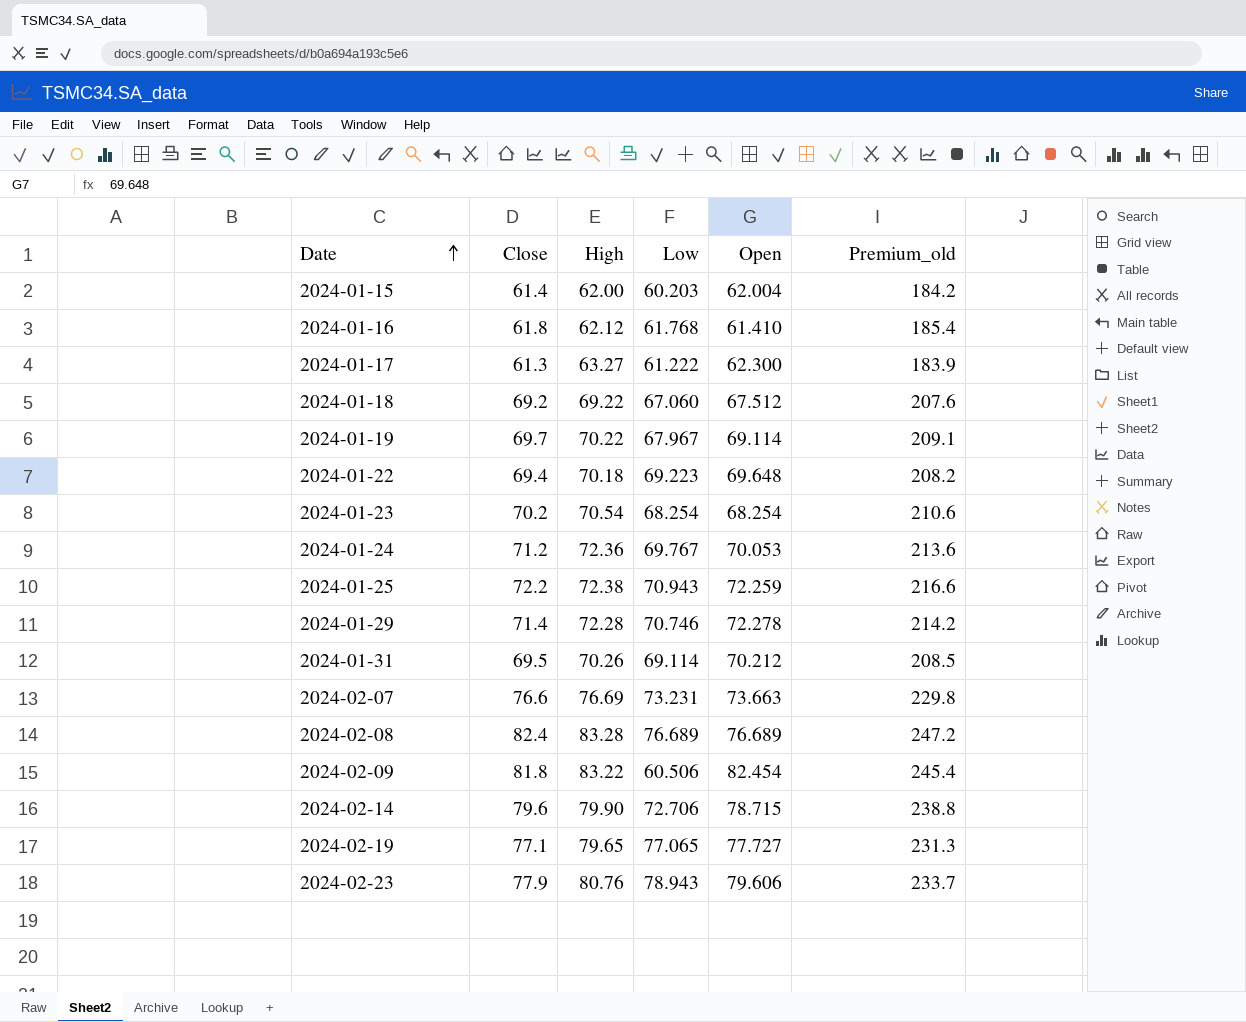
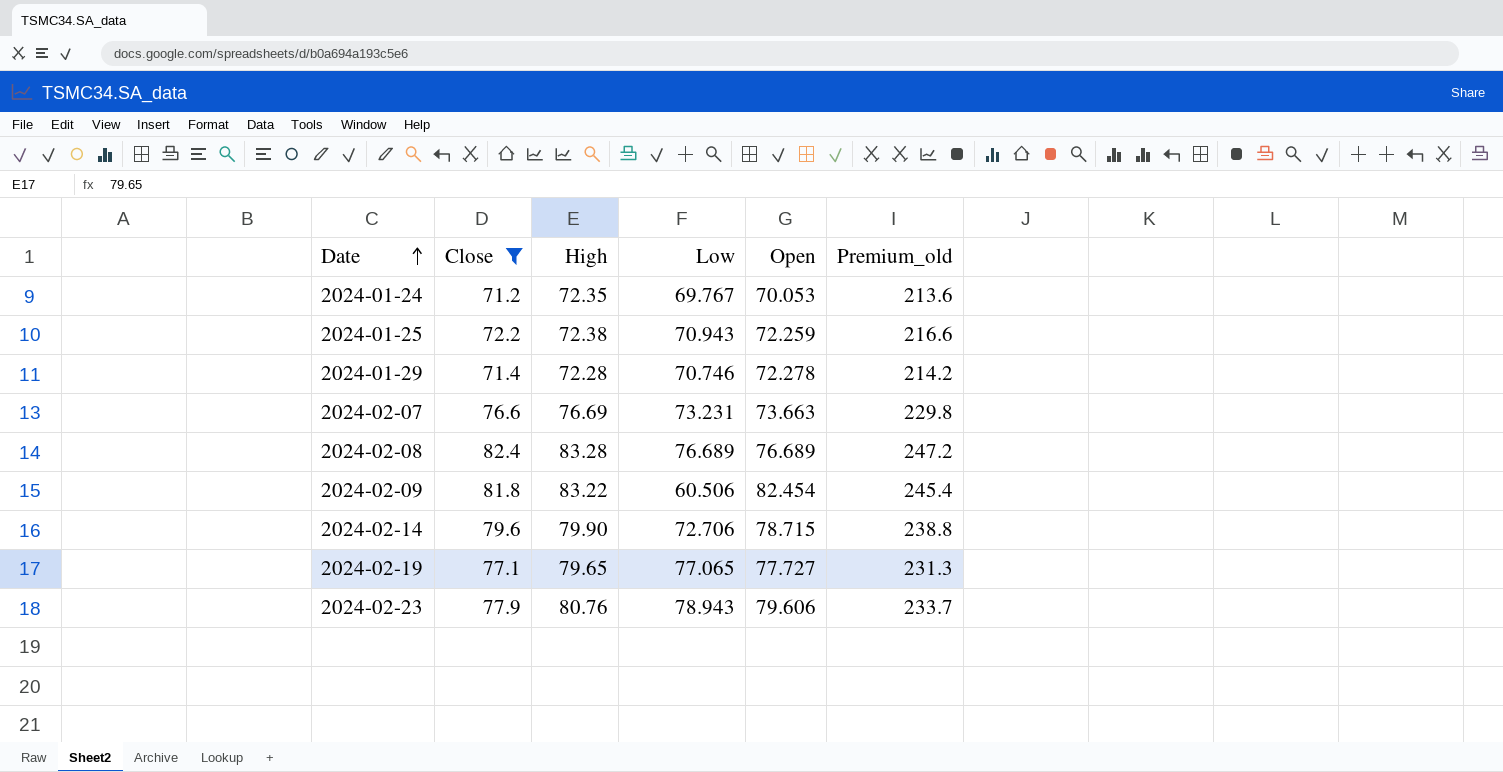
filter: none -> Close >= 71.2
2024-01-24 | High: 72.36 -> 72.35

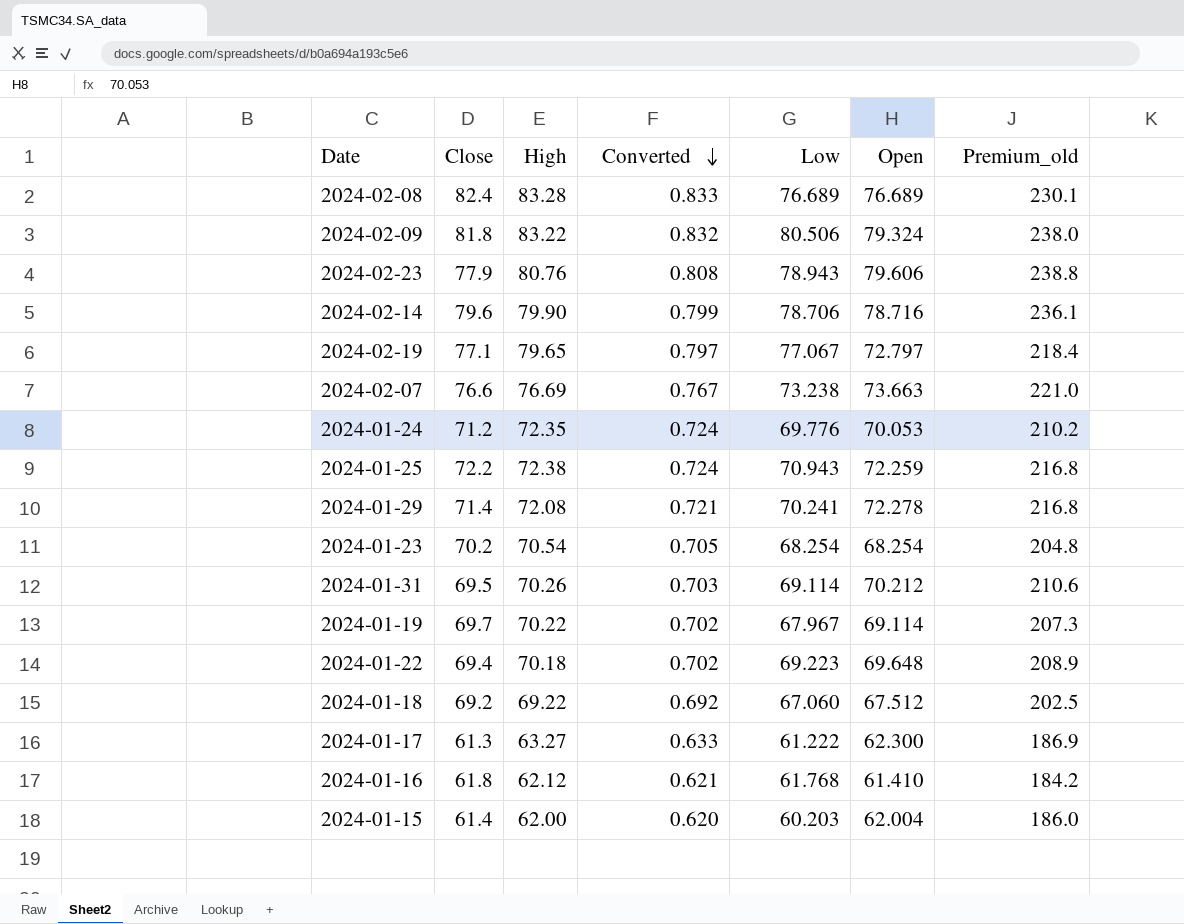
filter: Close >= 71.2 -> none
row order: Date ascending -> Converted descending
column Converted | formula: none -> [High] * 0.01
column Premium_old | formula: [Close] * 3 -> [Open] * 3
2024-02-09 | Low: 60.506 -> 80.506
2024-02-09 | Open: 82.454 -> 79.324
2024-02-14 | Low: 72.706 -> 78.706
2024-02-14 | Open: 78.715 -> 78.716
2024-02-19 | Low: 77.065 -> 77.067
2024-02-19 | Open: 77.727 -> 72.797
2024-02-07 | Low: 73.231 -> 73.238
2024-01-24 | Low: 69.767 -> 69.776
2024-01-29 | High: 72.28 -> 72.08
2024-01-29 | Low: 70.746 -> 70.241

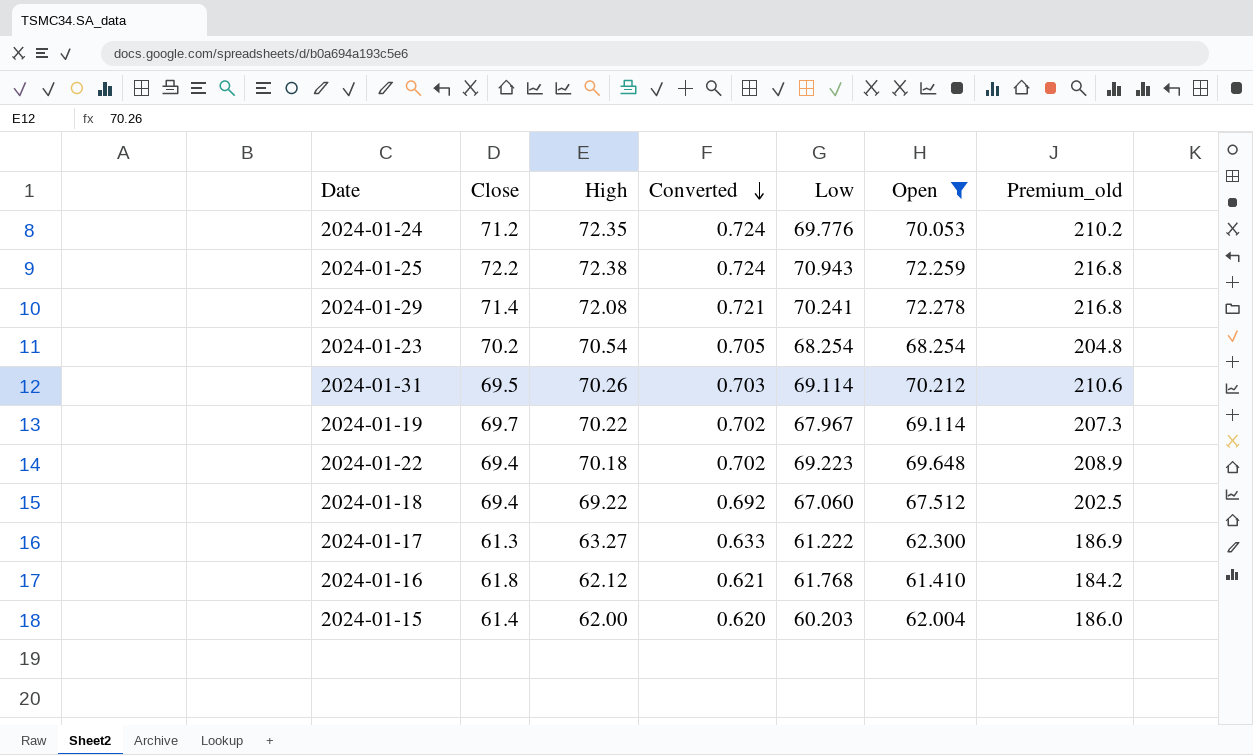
filter: none -> Open <= 72.278
2024-01-18 | Close: 69.2 -> 69.4

